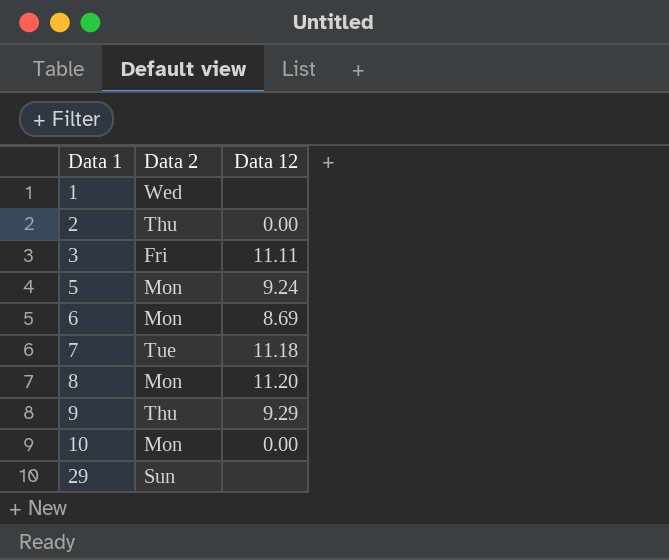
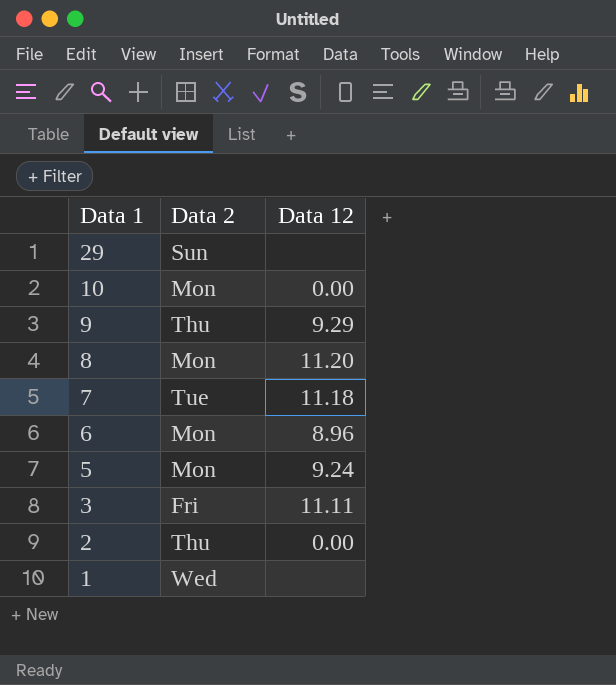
row order: Data 1 ascending -> Data 1 descending
6 | Data 12: 8.69 -> 8.96

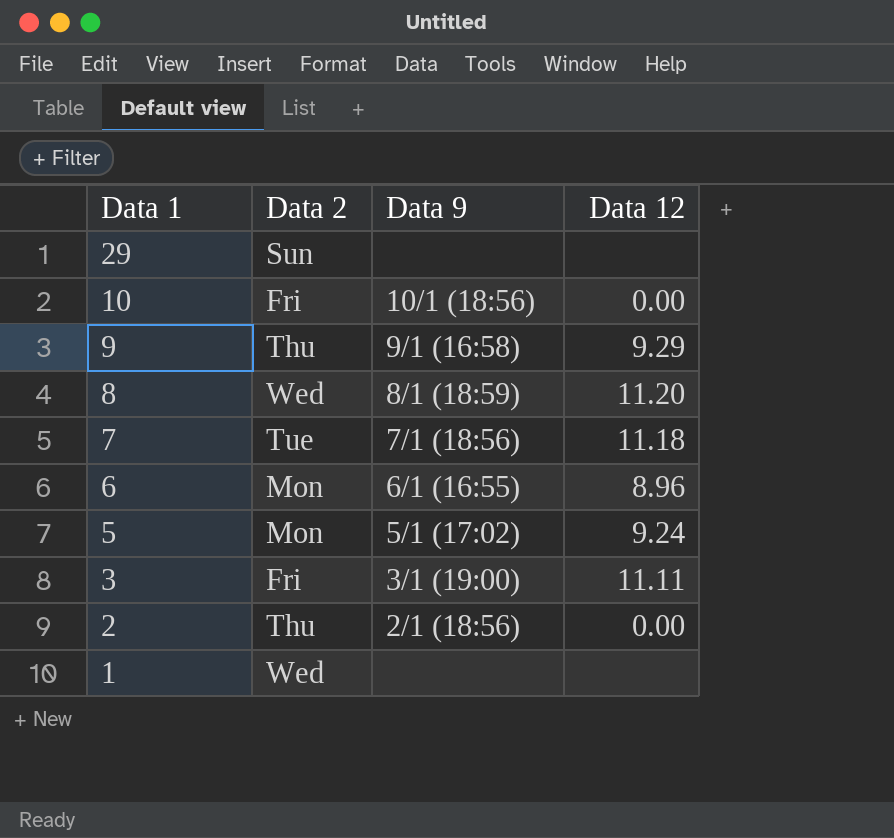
column Data 9 | position: none -> 3
10 | Data 2: Mon -> Fri
8 | Data 2: Mon -> Wed

